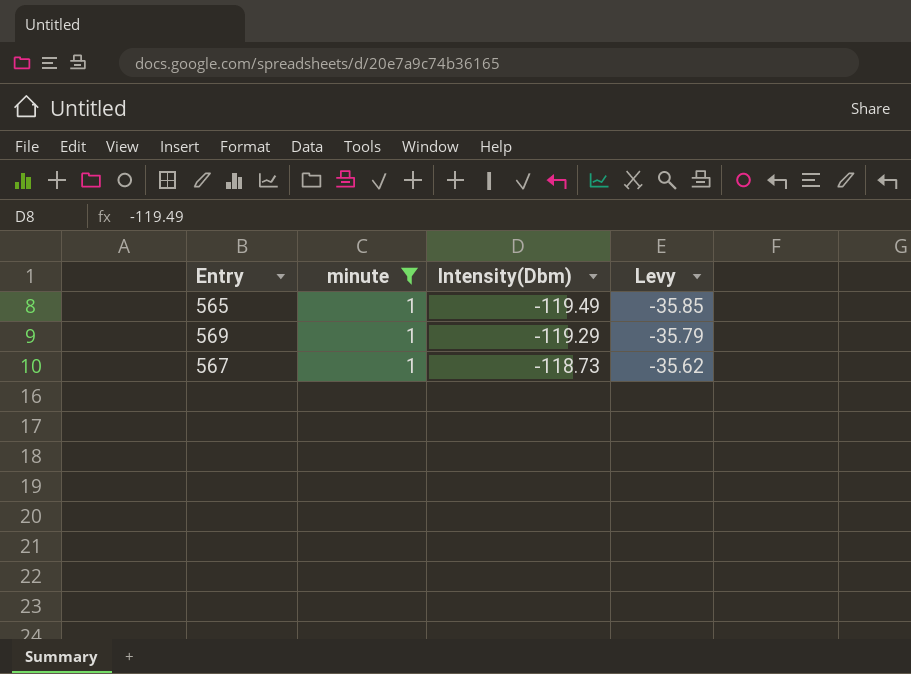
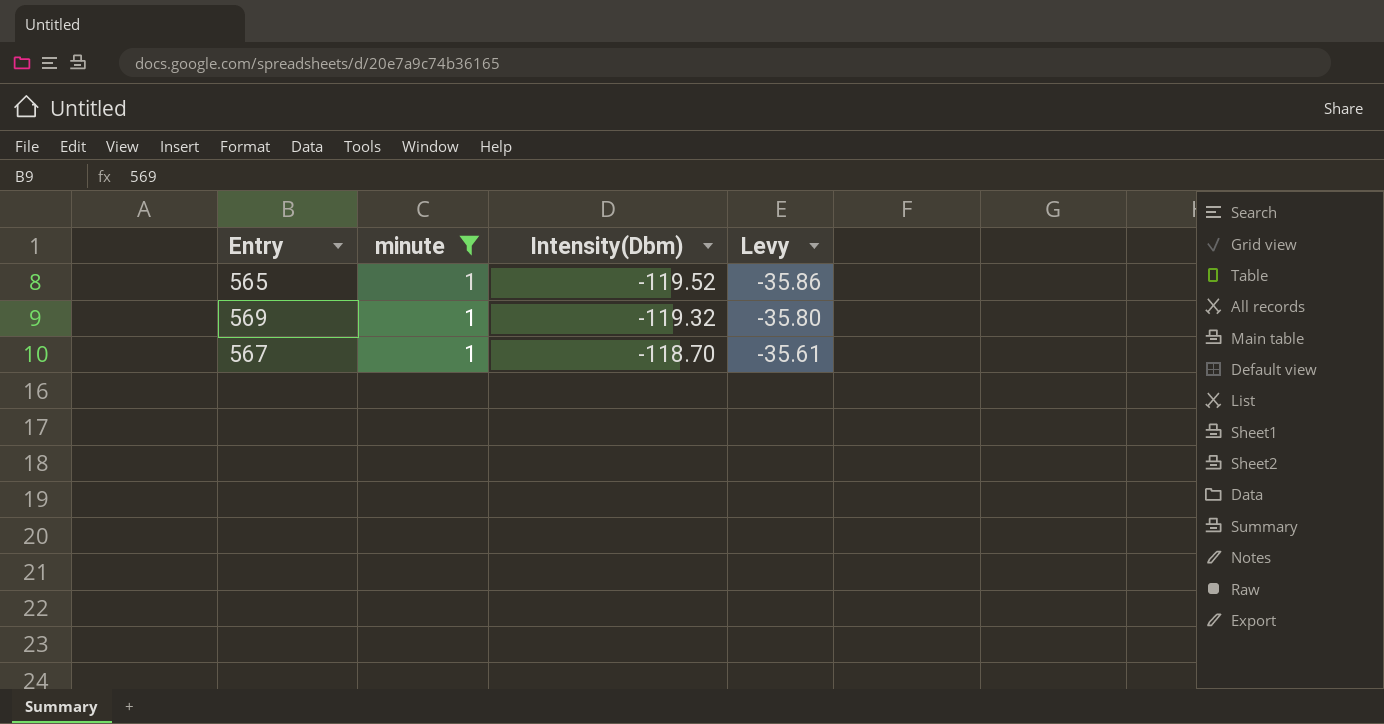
565 | Intensity(Dbm): -119.49 -> -119.52
565 | Levy: -35.85 -> -35.86
569 | Intensity(Dbm): -119.29 -> -119.32
569 | Levy: -35.79 -> -35.80
567 | Intensity(Dbm): -118.73 -> -118.70
567 | Levy: -35.62 -> -35.61

